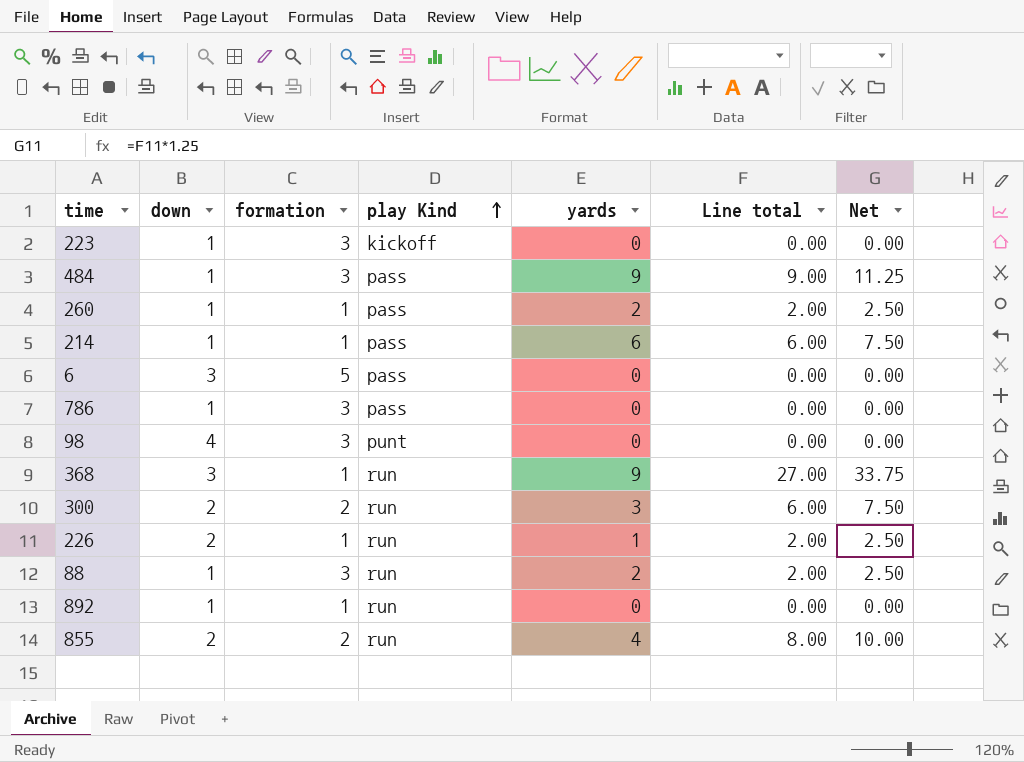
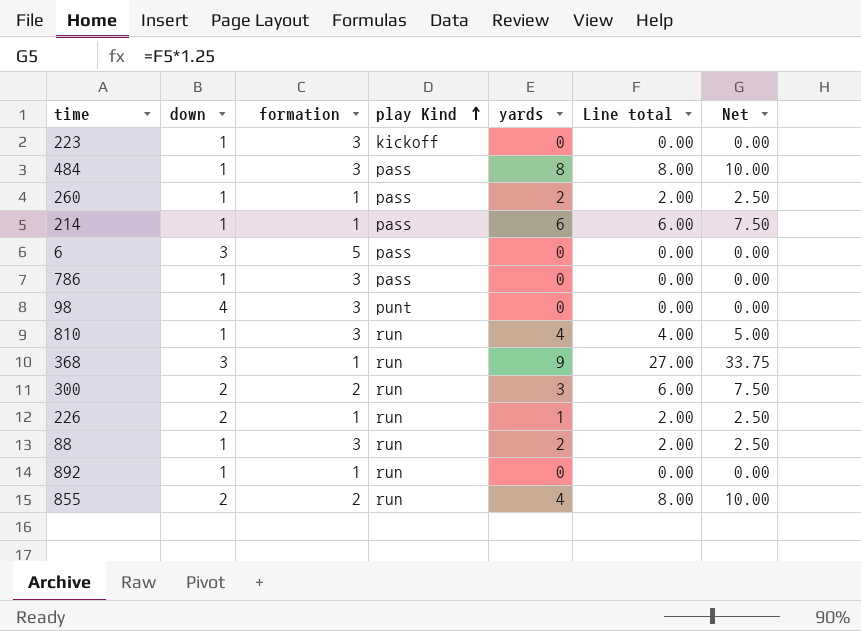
484 | yards: 9 -> 8
484 | Line total: 9.00 -> 8.00
484 | Net: 11.25 -> 10.00
row 810: none -> 1 | 3 | run | 4 | 4.00 | 5.00

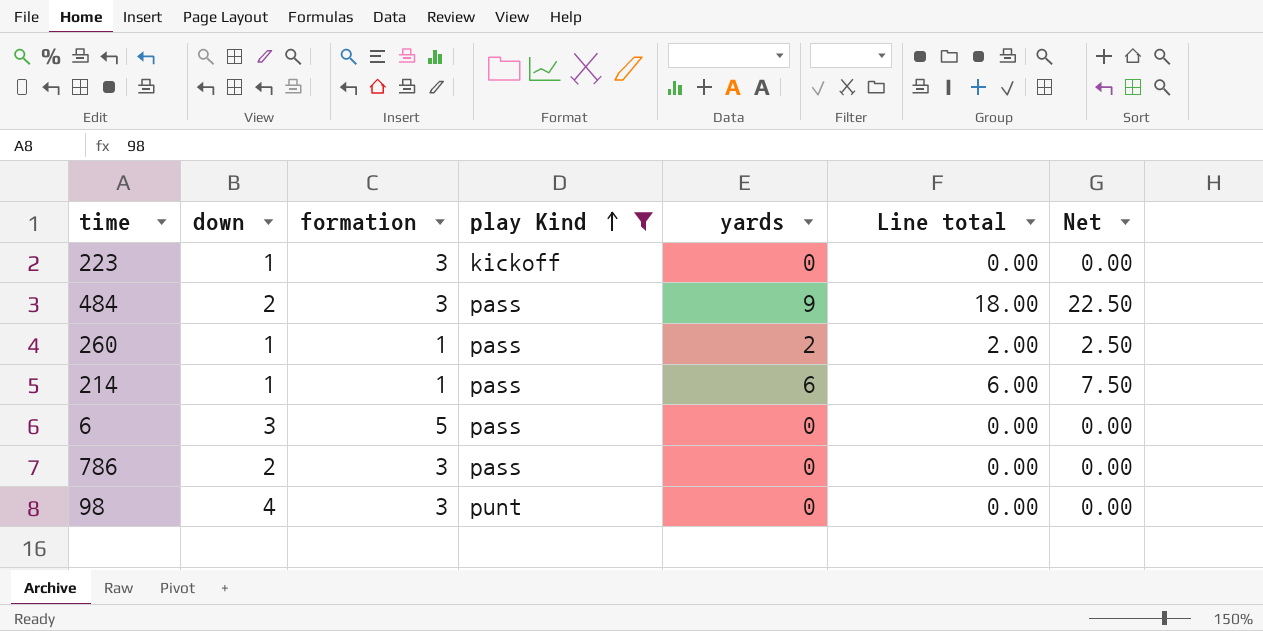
filter: none -> play Kind != run
484 | down: 1 -> 2
484 | yards: 8 -> 9
484 | Line total: 8.00 -> 18.00
484 | Net: 10.00 -> 22.50
786 | down: 1 -> 2

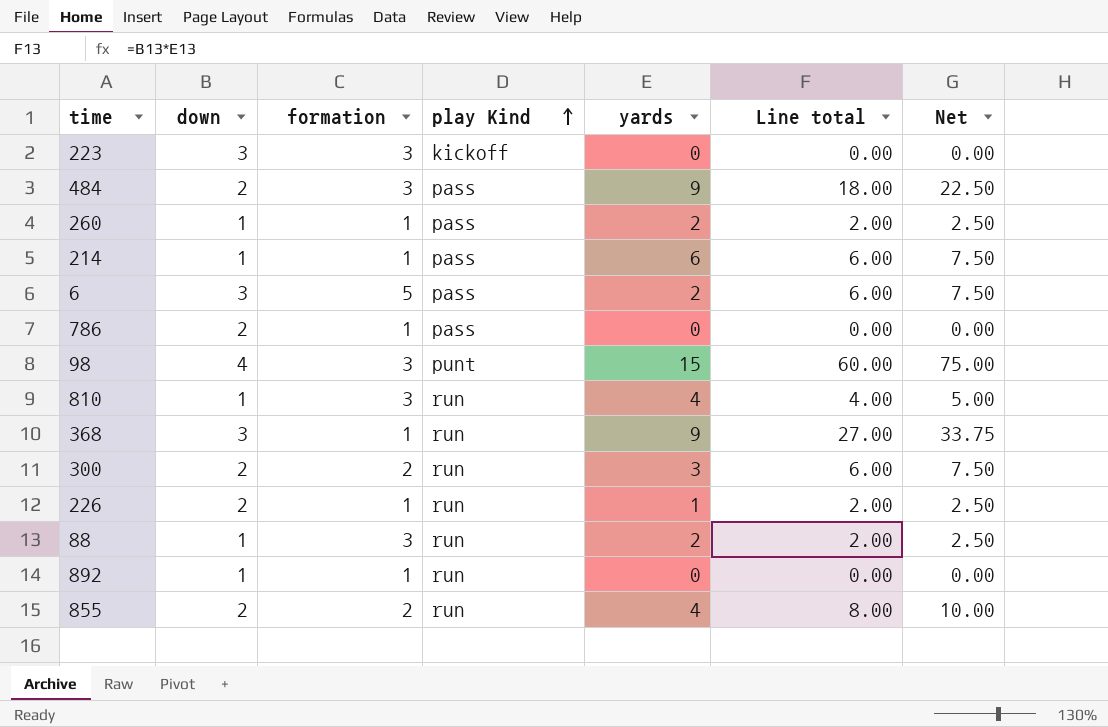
filter: play Kind != run -> none
223 | down: 1 -> 3
6 | yards: 0 -> 2
6 | Line total: 0.00 -> 6.00
6 | Net: 0.00 -> 7.50
786 | formation: 3 -> 1
98 | yards: 0 -> 15
98 | Line total: 0.00 -> 60.00
98 | Net: 0.00 -> 75.00

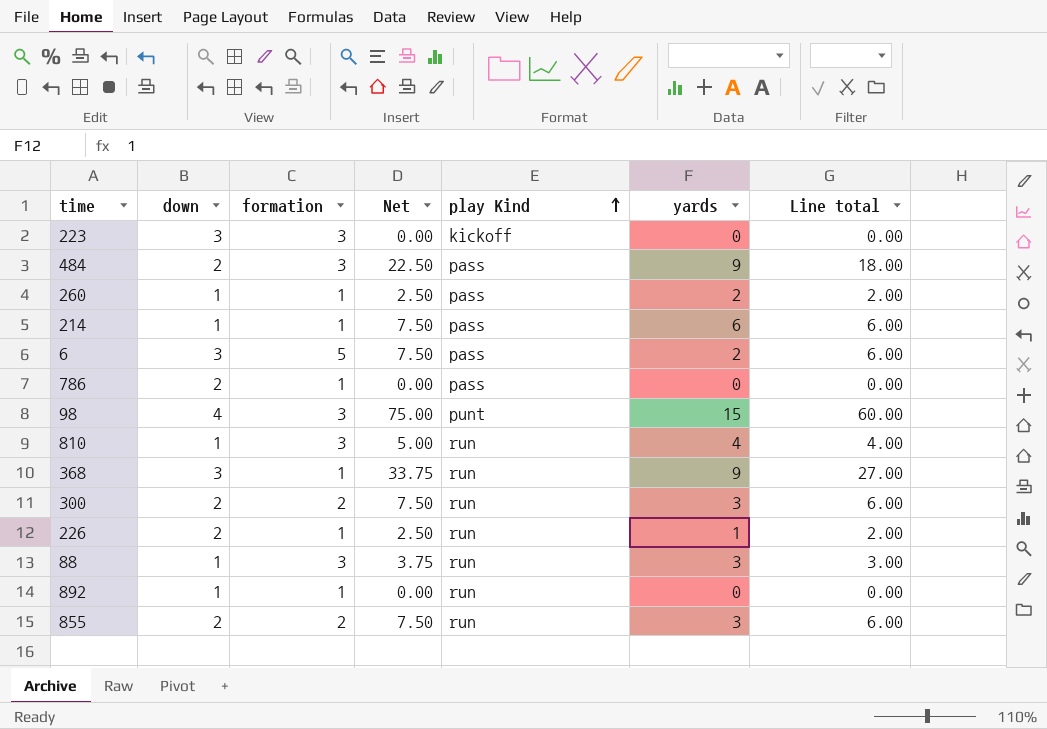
column Net | position: 7 -> 4
88 | Net: 2.50 -> 3.75
88 | yards: 2 -> 3
88 | Line total: 2.00 -> 3.00
855 | Net: 10.00 -> 7.50
855 | yards: 4 -> 3
855 | Line total: 8.00 -> 6.00

